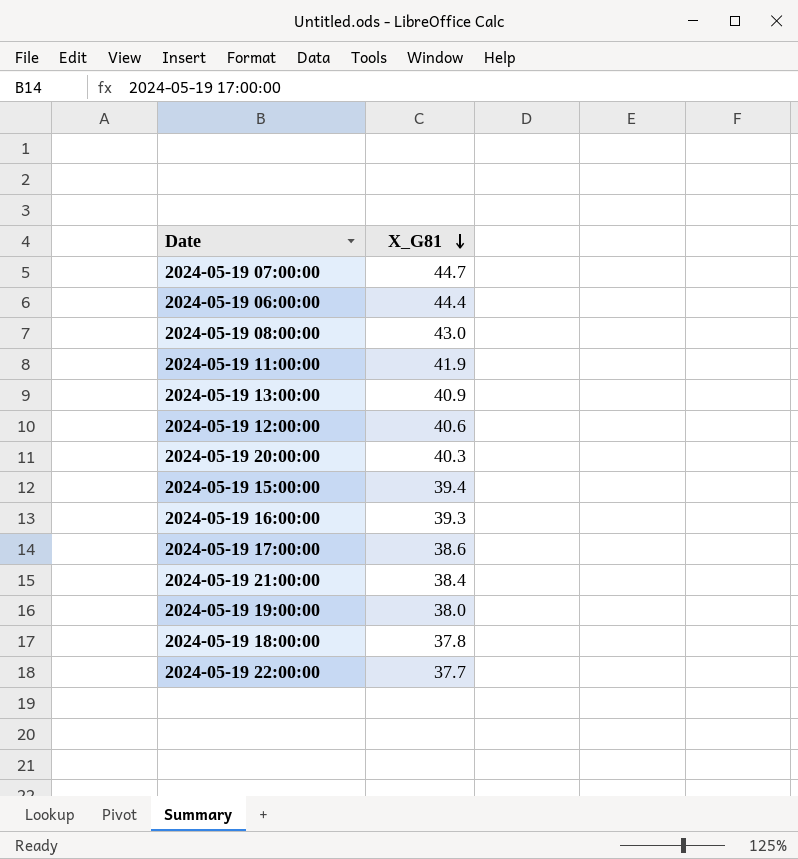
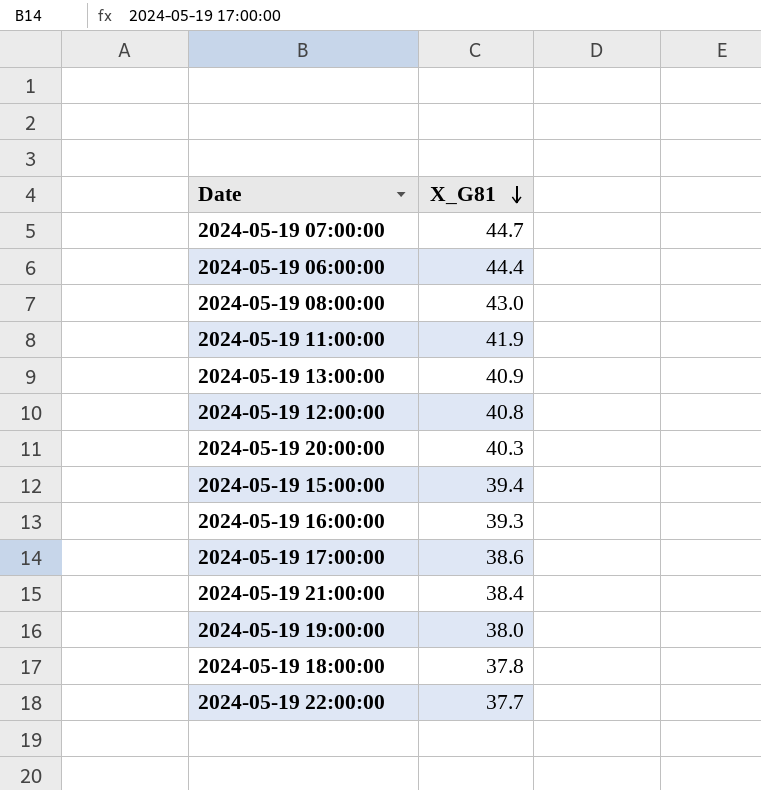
2024-05-19 12:00:00 | X_G81: 40.6 -> 40.8

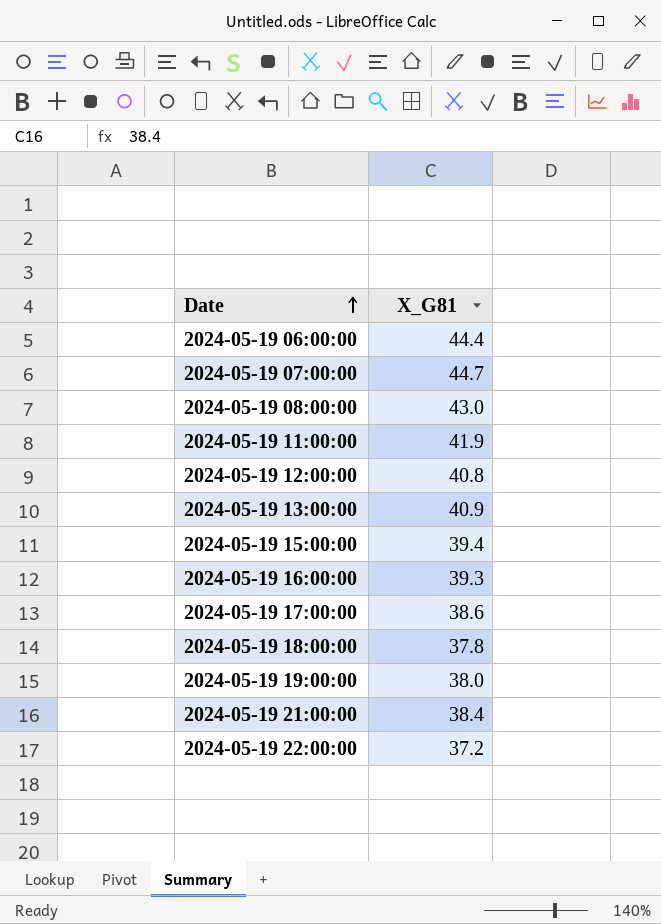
row order: X_G81 descending -> Date ascending
row 2024-05-19 20:00:00: 40.3 -> none
2024-05-19 22:00:00 | X_G81: 37.7 -> 37.2

